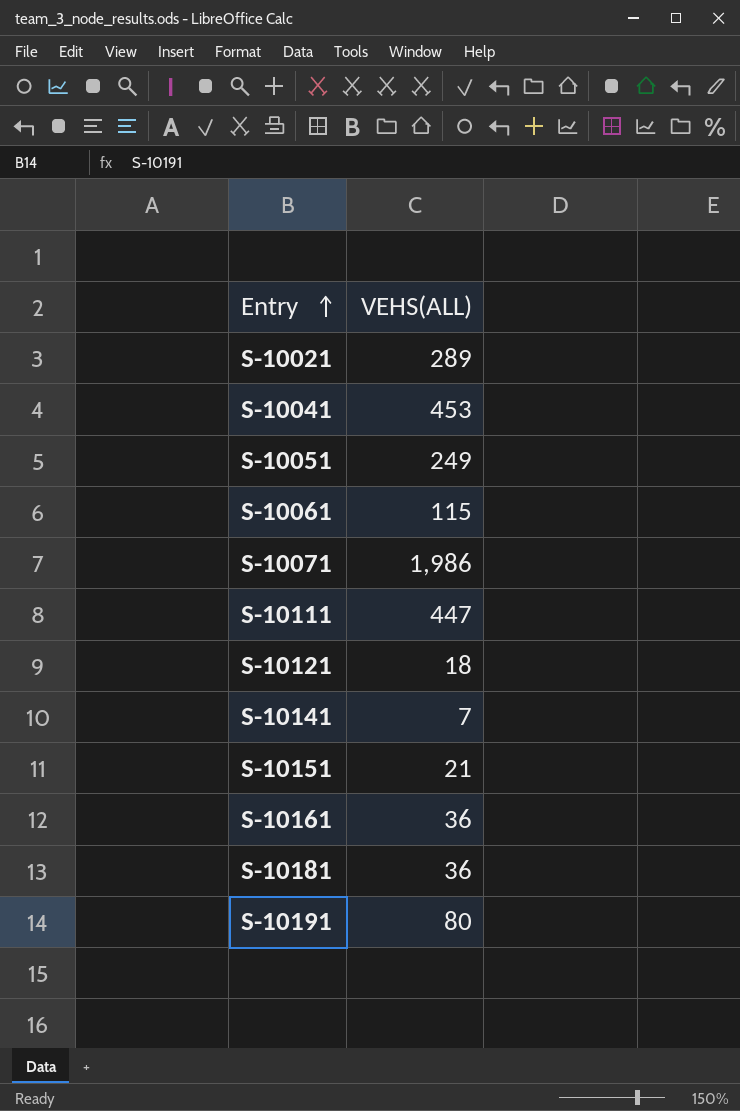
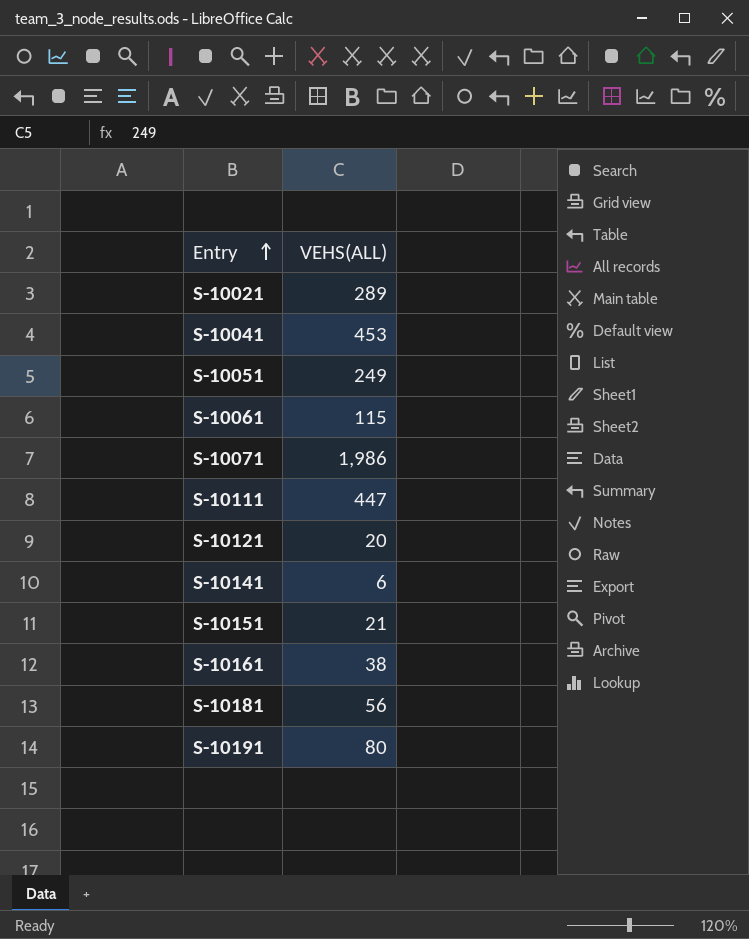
S-10121 | VEHS(ALL): 18 -> 20
S-10141 | VEHS(ALL): 7 -> 6
S-10161 | VEHS(ALL): 36 -> 38
S-10181 | VEHS(ALL): 36 -> 56

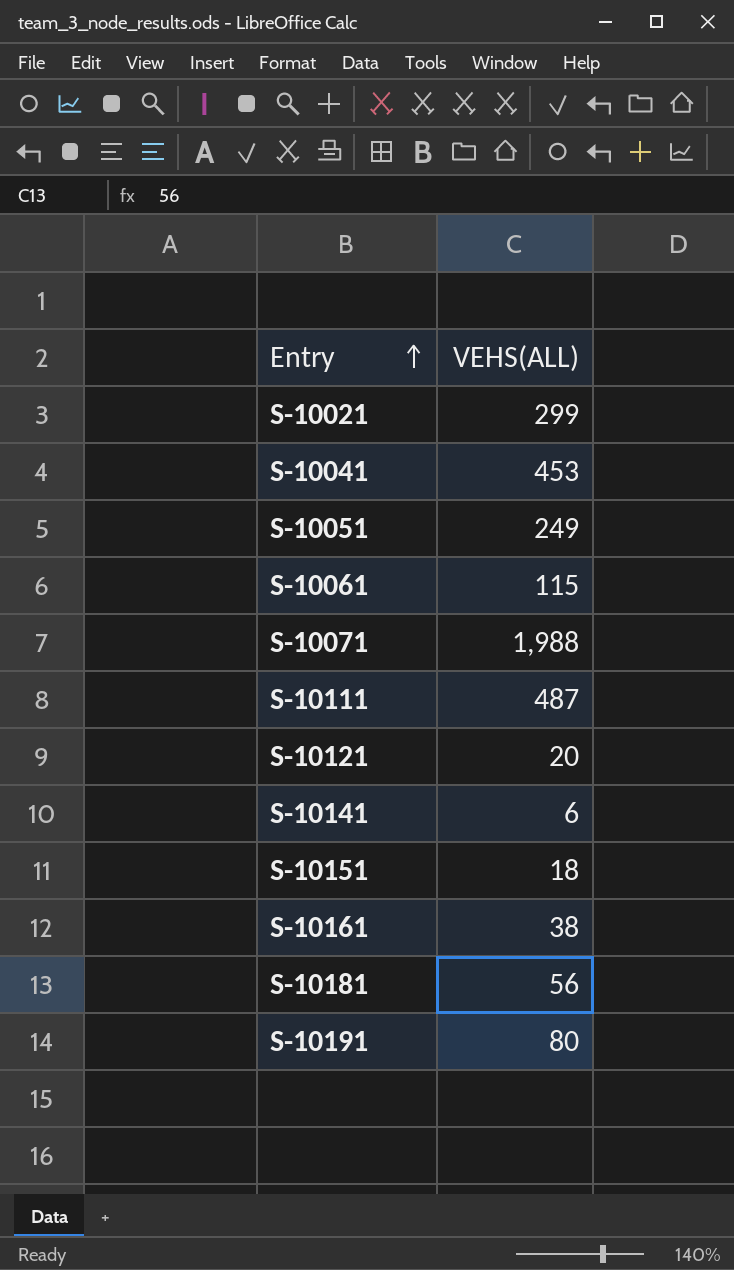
S-10021 | VEHS(ALL): 289 -> 299
S-10071 | VEHS(ALL): 1,986 -> 1,988
S-10111 | VEHS(ALL): 447 -> 487
S-10151 | VEHS(ALL): 21 -> 18

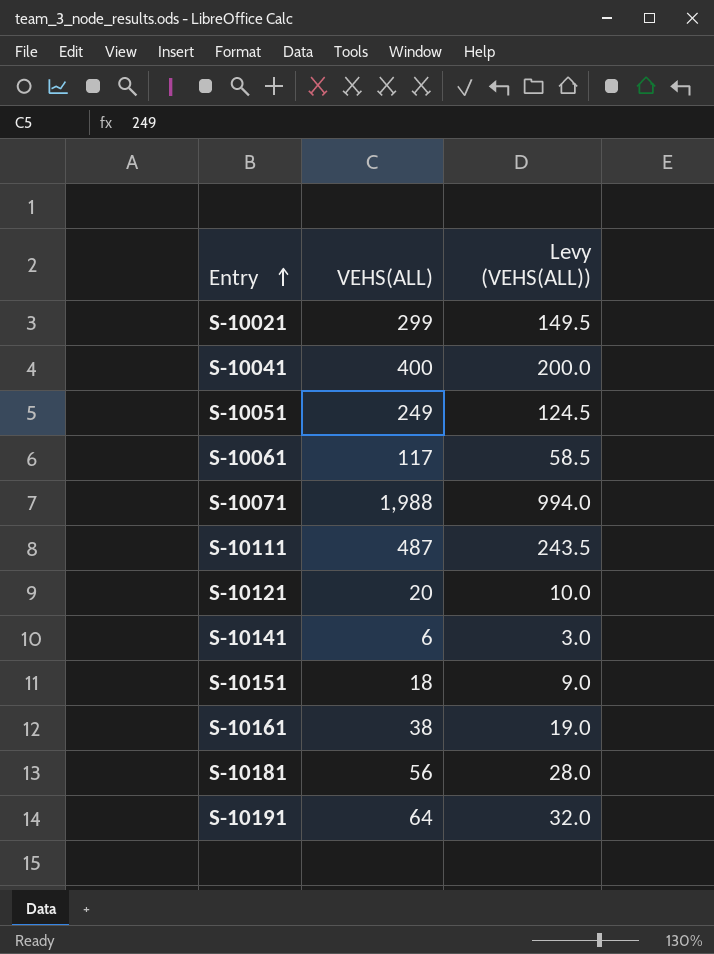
column Levy (VEHS(ALL)) | formula: none -> [VEHS(ALL)] * 0.5
S-10041 | VEHS(ALL): 453 -> 400
S-10061 | VEHS(ALL): 115 -> 117
S-10191 | VEHS(ALL): 80 -> 64

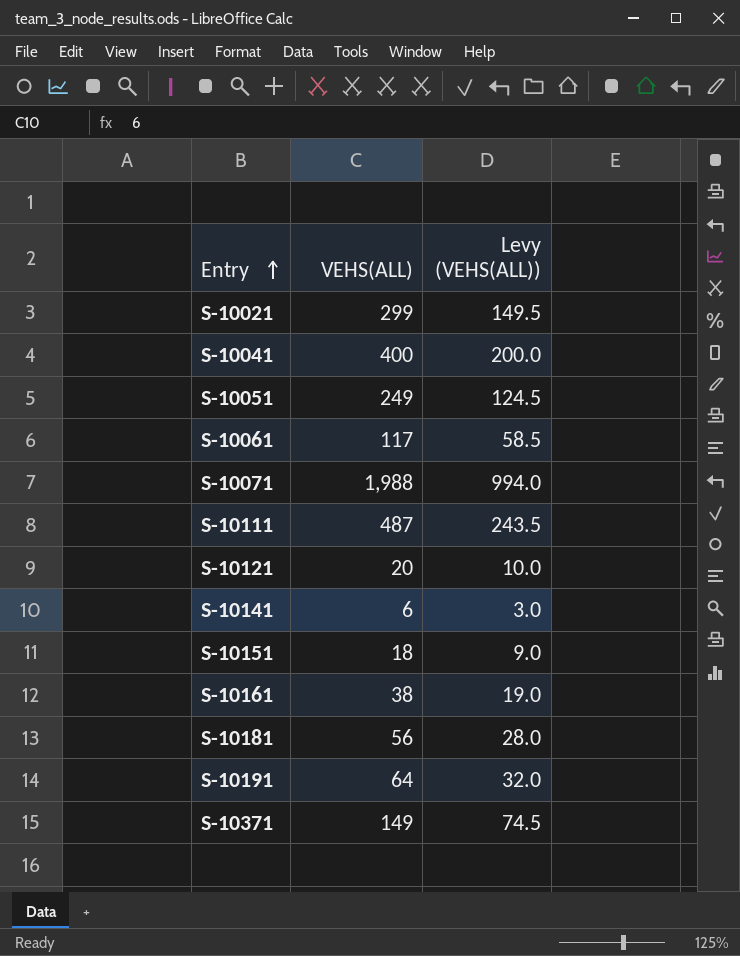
row S-10371: none -> 149 | 74.5

